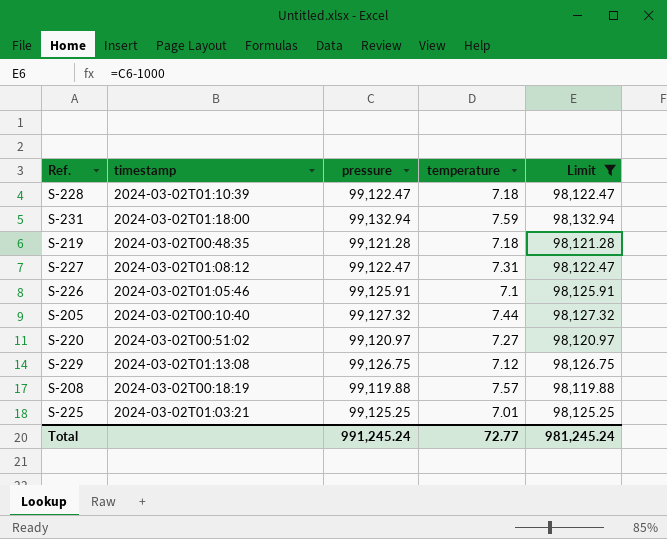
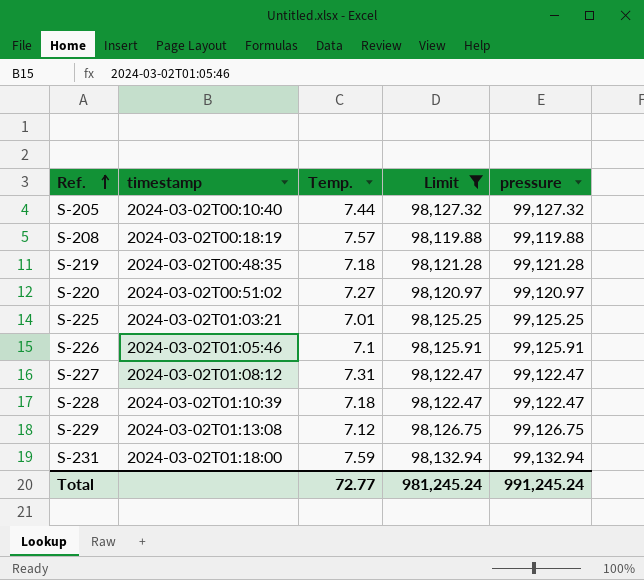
row order: none -> Ref. ascending
column name: temperature -> Temp.
column pressure | position: 3 -> 5

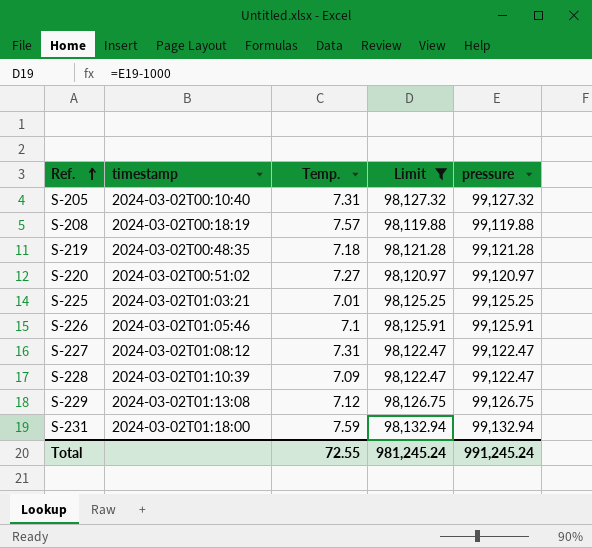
S-205 | Temp.: 7.44 -> 7.31
S-228 | Temp.: 7.18 -> 7.09
Total | Temp.: 72.77 -> 72.55

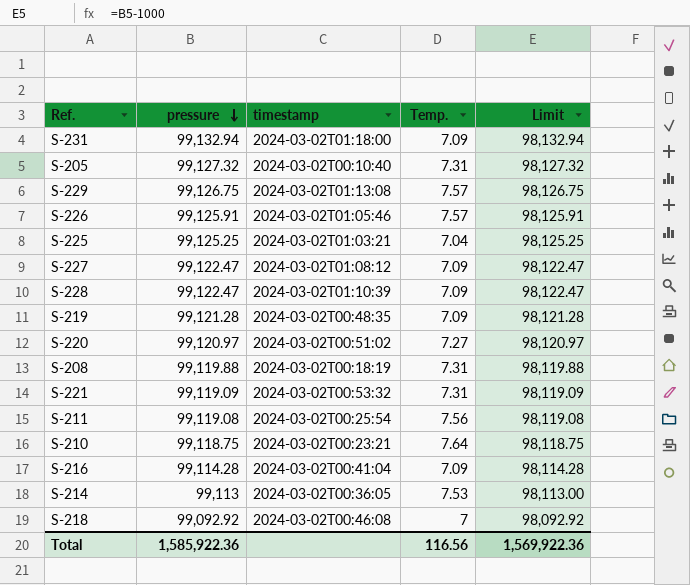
filter: Limit >= 98,119.88 -> none
row order: Ref. ascending -> pressure descending
column pressure | position: 5 -> 2
S-231 | Temp.: 7.59 -> 7.09
S-229 | Temp.: 7.12 -> 7.57
S-226 | Temp.: 7.1 -> 7.57
S-225 | Temp.: 7.01 -> 7.04
S-227 | Temp.: 7.31 -> 7.09
S-219 | Temp.: 7.18 -> 7.09
S-208 | Temp.: 7.57 -> 7.31
Total | pressure: 991,245.24 -> 1,585,922.36
Total | Temp.: 72.55 -> 116.56
Total | Limit: 981,245.24 -> 1,569,922.36

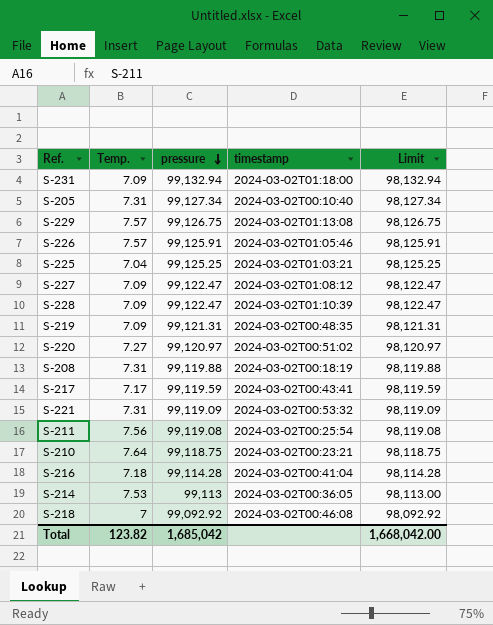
column Temp. | position: 4 -> 2
S-205 | pressure: 99,127.32 -> 99,127.34
S-205 | Limit: 98,127.32 -> 98,127.34
S-219 | pressure: 99,121.28 -> 99,121.31
S-219 | Limit: 98,121.28 -> 98,121.31
row S-217: none -> 7.17 | 99,119.59 | 2024-03-02T00:43:41 | 98,119.59
S-216 | Temp.: 7.09 -> 7.18
Total | Temp.: 116.56 -> 123.82
Total | pressure: 1,585,922.36 -> 1,685,042
Total | Limit: 1,569,922.36 -> 1,668,042.00

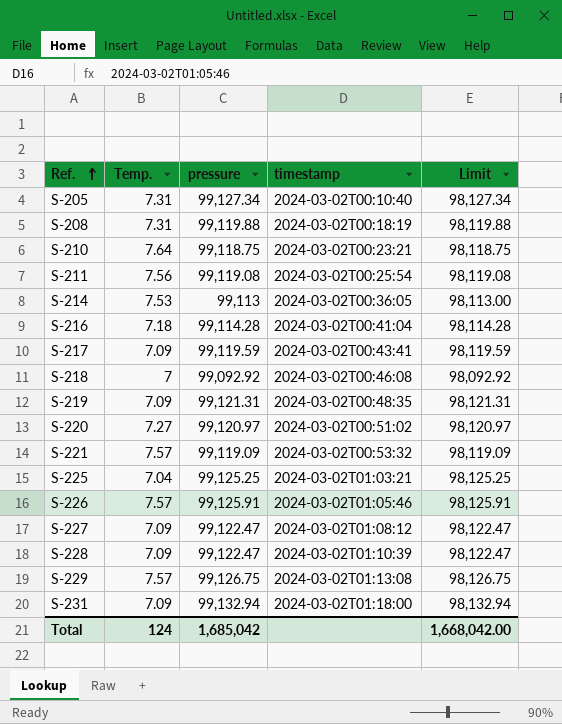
row order: pressure descending -> Ref. ascending
S-217 | Temp.: 7.17 -> 7.09
S-221 | Temp.: 7.31 -> 7.57
Total | Temp.: 123.82 -> 124

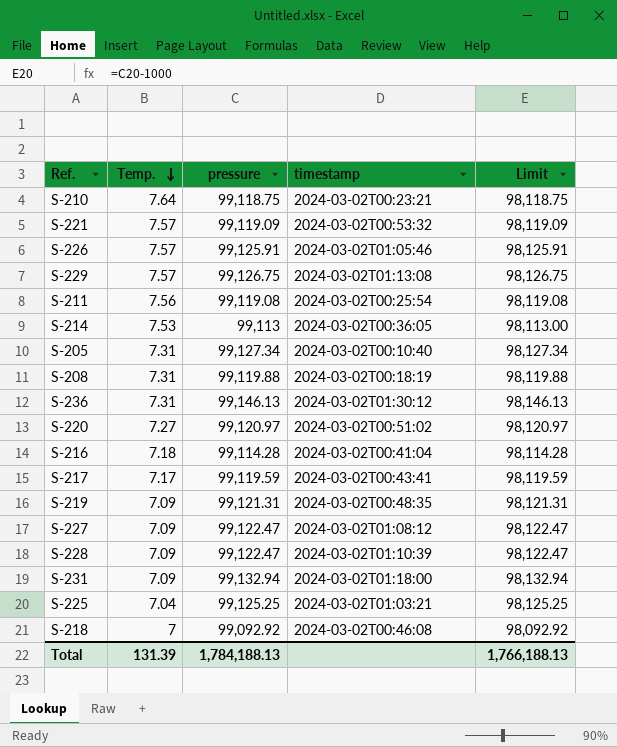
row order: Ref. ascending -> Temp. descending
row S-236: none -> 7.31 | 99,146.13 | 2024-03-02T01:30:12 | 98,146.13
S-217 | Temp.: 7.09 -> 7.17
Total | Temp.: 124 -> 131.39
Total | pressure: 1,685,042 -> 1,784,188.13
Total | Limit: 1,668,042.00 -> 1,766,188.13

